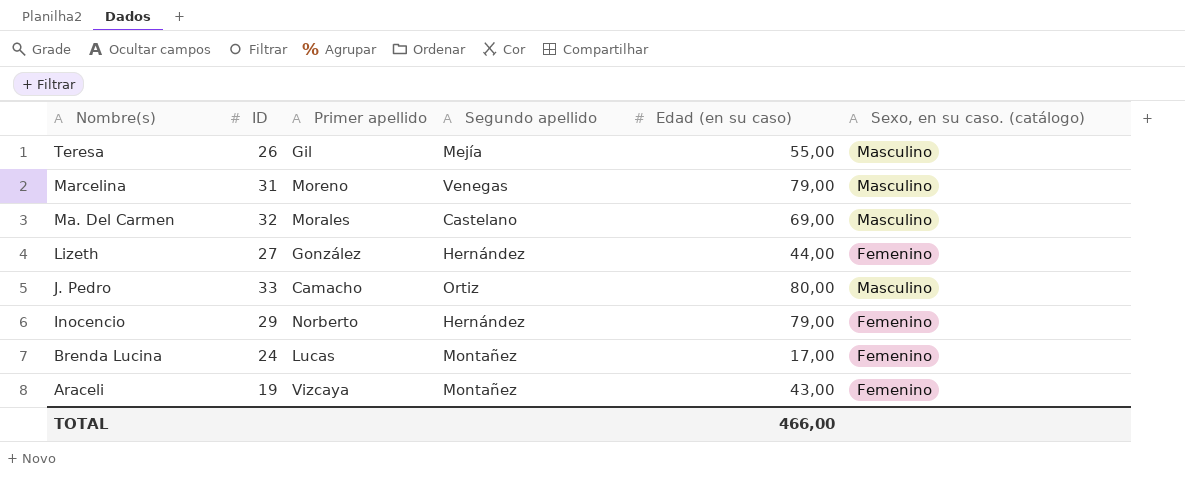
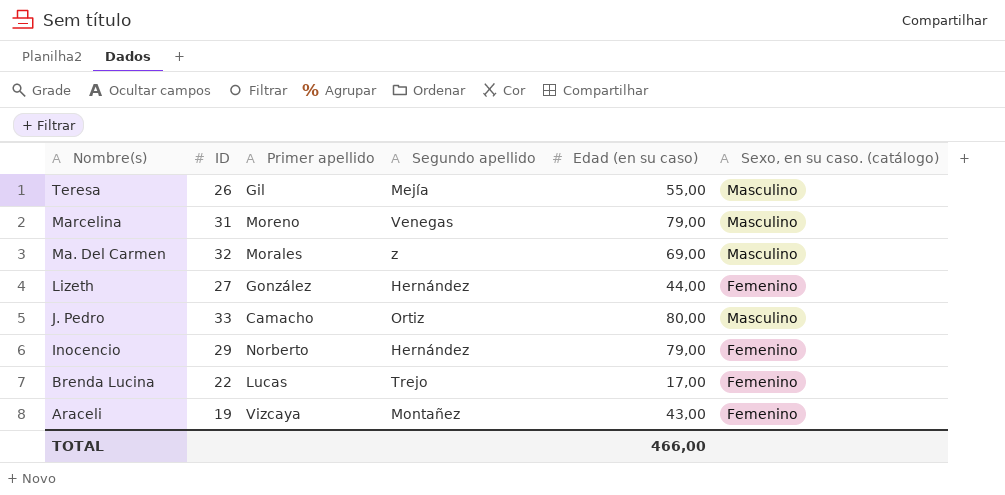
Ma. Del Carmen | Segundo apellido: Castelano -> z
Brenda Lucina | ID: 24 -> 22
Brenda Lucina | Segundo apellido: Montañez -> Trejo

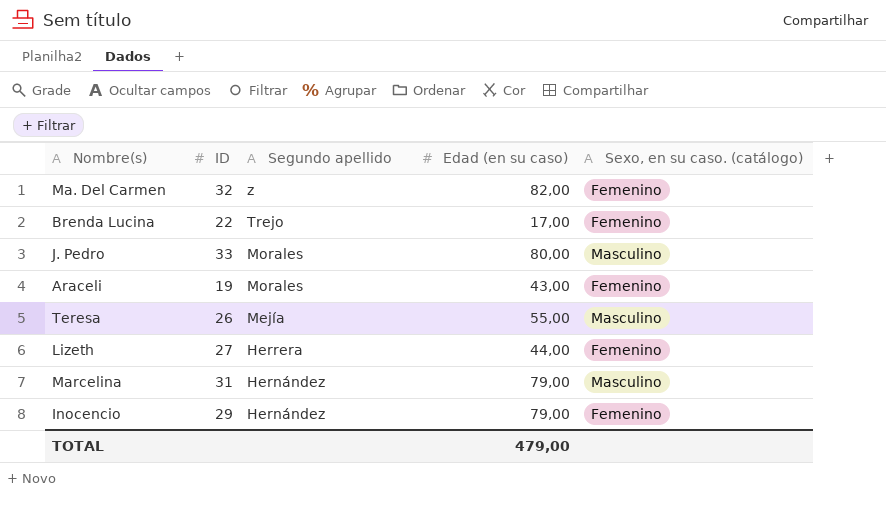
row order: Nombre(s) descending -> Segundo apellido descending
column Primer apellido | position: 3 -> none
Ma. Del Carmen | Edad (en su caso): 69,00 -> 82,00
Ma. Del Carmen | Sexo, en su caso. (catálogo): Masculino -> Femenino
J. Pedro | Segundo apellido: Ortiz -> Morales
Araceli | Segundo apellido: Montañez -> Morales
Lizeth | Segundo apellido: Hernández -> Herrera
Marcelina | Segundo apellido: Venegas -> Hernández
TOTAL | Edad (en su caso): 466,00 -> 479,00

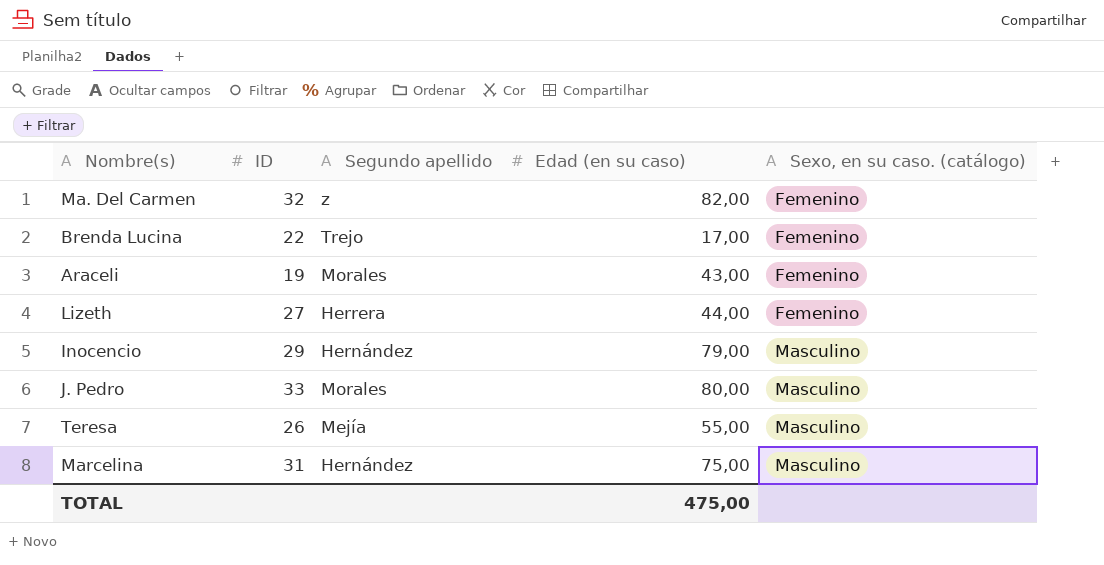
row order: Segundo apellido descending -> Sexo, en su caso. (catálogo) ascending
Inocencio | Sexo, en su caso. (catálogo): Femenino -> Masculino
Marcelina | Edad (en su caso): 79,00 -> 75,00
TOTAL | Edad (en su caso): 479,00 -> 475,00

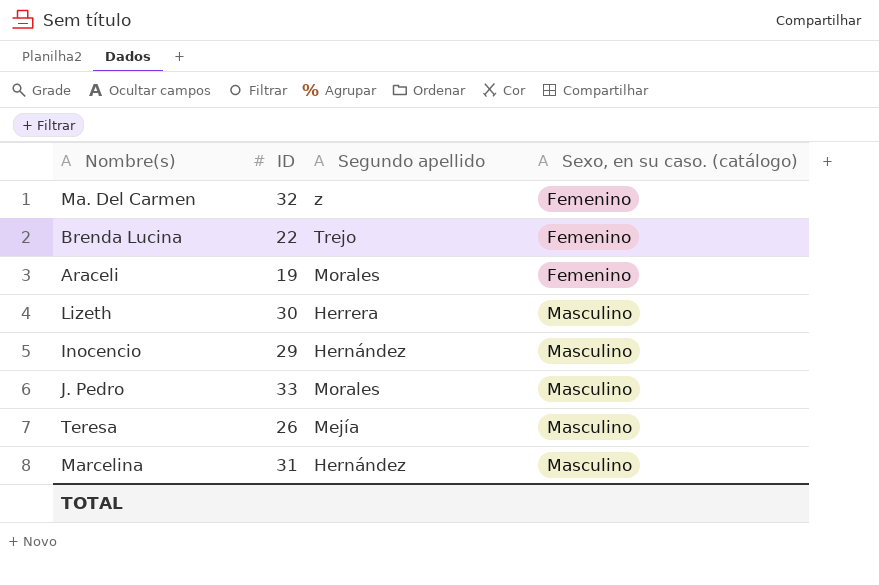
column Edad (en su caso) | position: 4 -> none
Lizeth | ID: 27 -> 30
Lizeth | Sexo, en su caso. (catálogo): Femenino -> Masculino

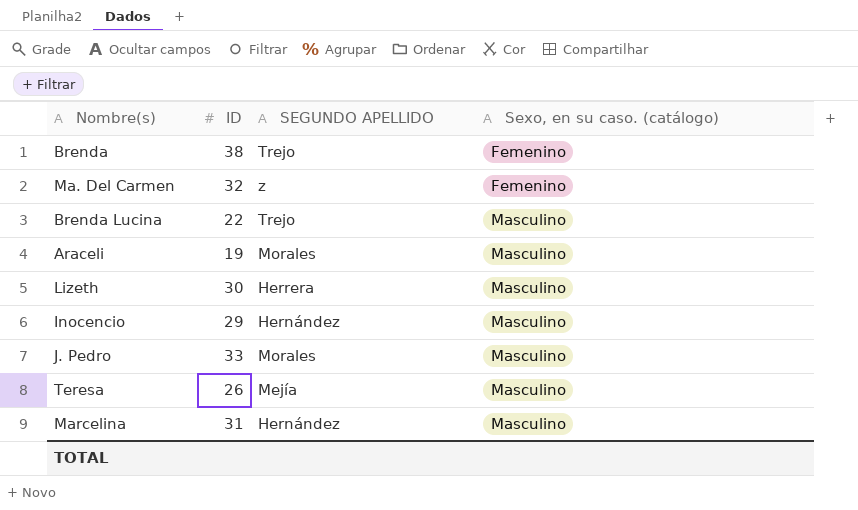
column name: Segundo apellido -> SEGUNDO APELLIDO
row Brenda: none -> 38 | Trejo | Femenino
Brenda Lucina | Sexo, en su caso. (catálogo): Femenino -> Masculino
Araceli | Sexo, en su caso. (catálogo): Femenino -> Masculino

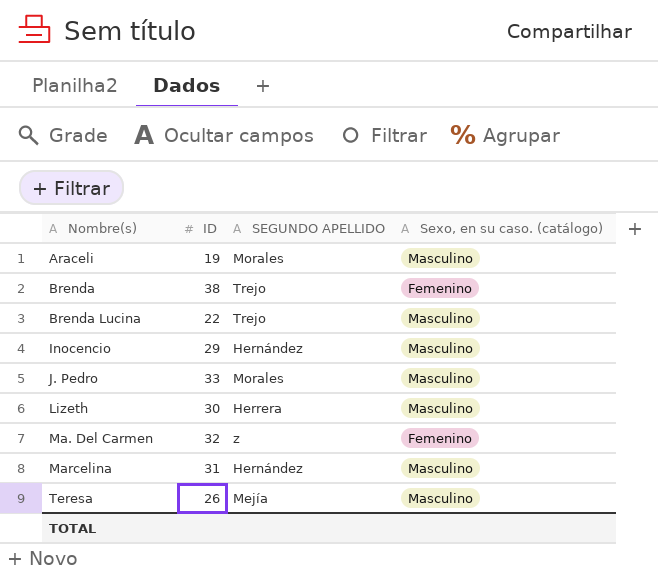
row order: Sexo, en su caso. (catálogo) ascending -> Nombre(s) ascending

